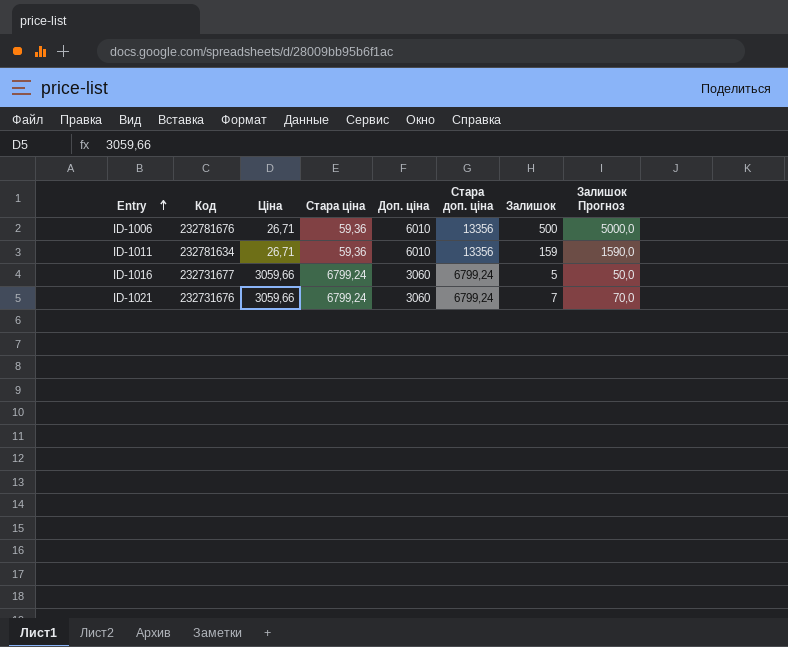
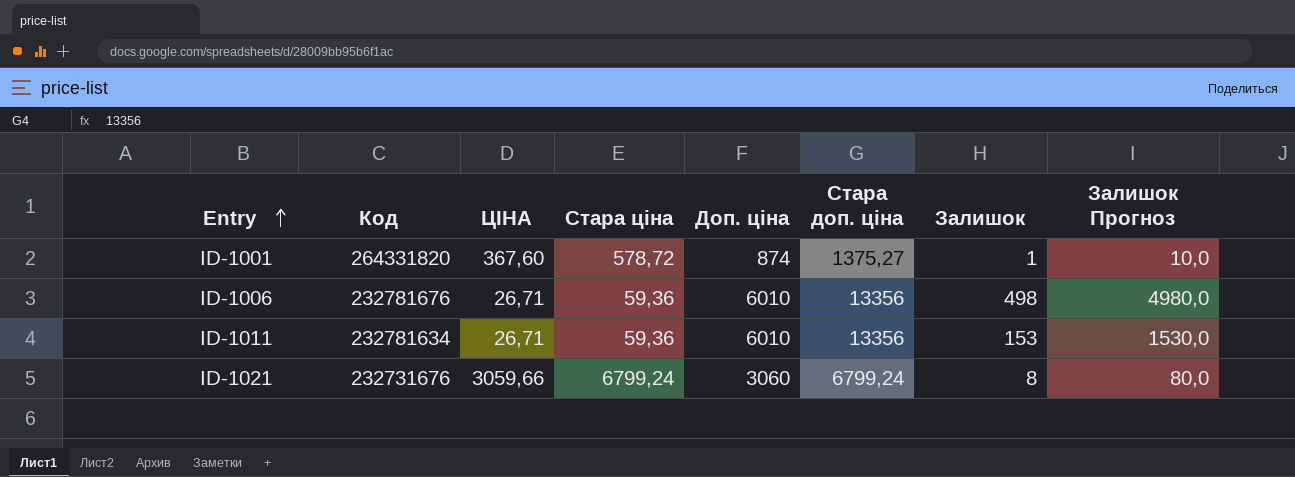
column name: Ціна -> ЦІНА
row ID-1016: 232731677 | 3059,66 | 6799,24 | 3060 | 6799,24 | 5 | 50,0 -> none
row ID-1001: none -> 264331820 | 367,60 | 578,72 | 874 | 1375,27 | 1 | 10,0
ID-1006 | Залишок: 500 -> 498
ID-1006 | Залишок Прогноз: 5000,0 -> 4980,0
ID-1011 | Залишок: 159 -> 153
ID-1011 | Залишок Прогноз: 1590,0 -> 1530,0
ID-1021 | Залишок: 7 -> 8
ID-1021 | Залишок Прогноз: 70,0 -> 80,0

